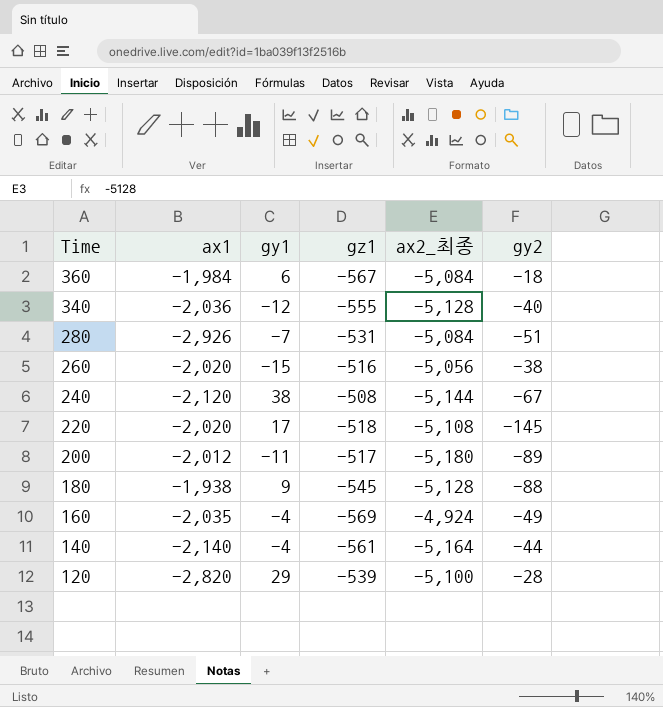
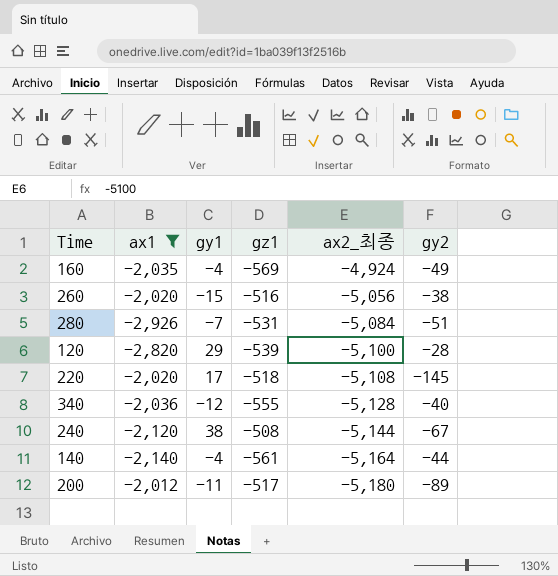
filter: none -> ax1 <= -2,012
row order: Time descending -> ax2_최종 descending

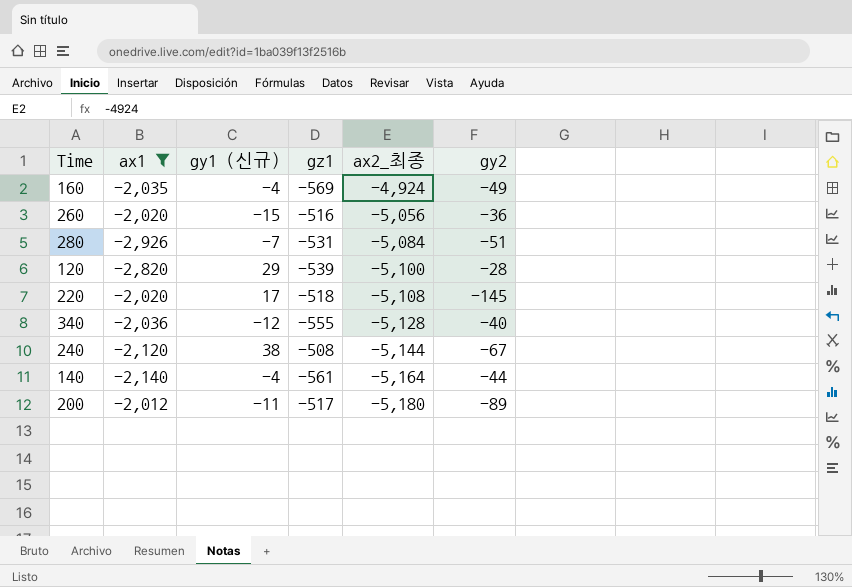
column name: gy1 -> gy1 (신규)
260 | gy2: -38 -> -36

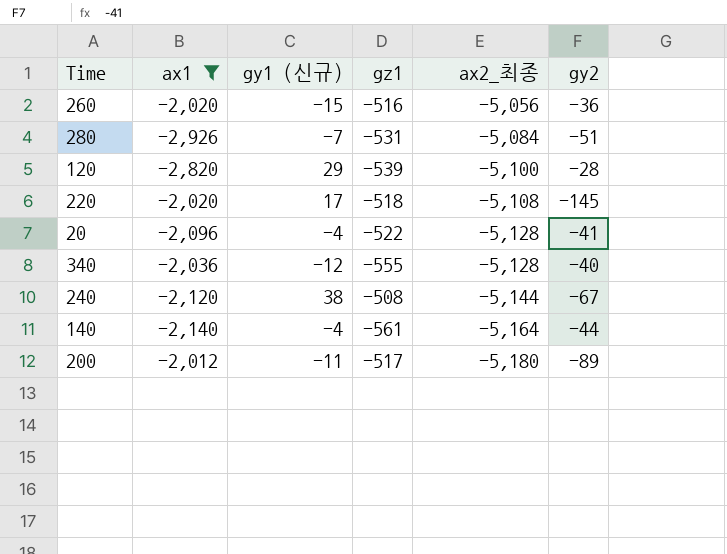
row 160: -2,035 | -4 | -569 | -4,924 | -49 -> none
row 20: none -> -2,096 | -4 | -522 | -5,128 | -41

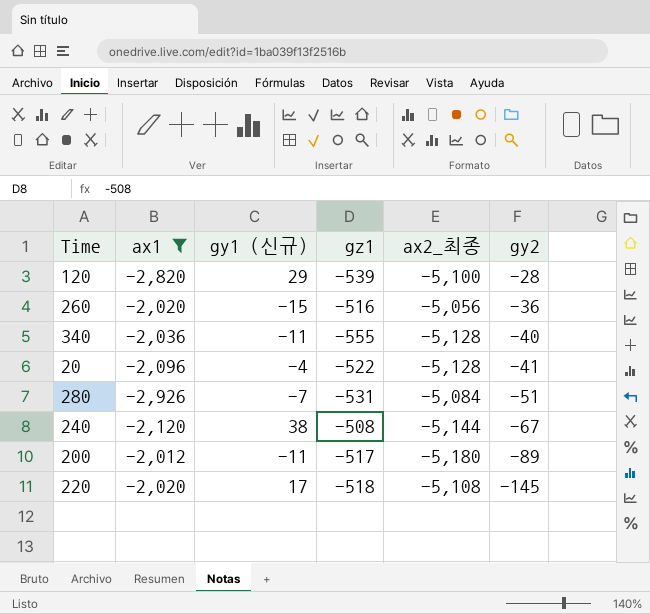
row order: ax2_최종 descending -> gy2 descending
row 140: -2,140 | -4 | -561 | -5,164 | -44 -> none
340 | gy1 (신규): -12 -> -11

